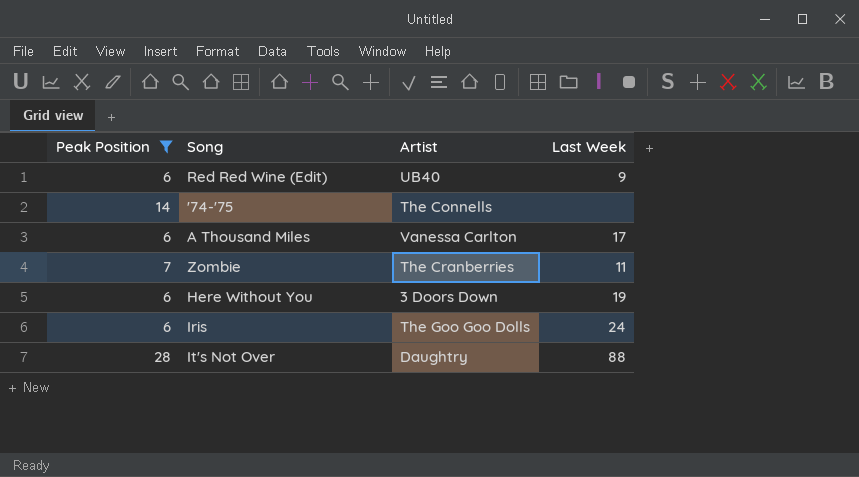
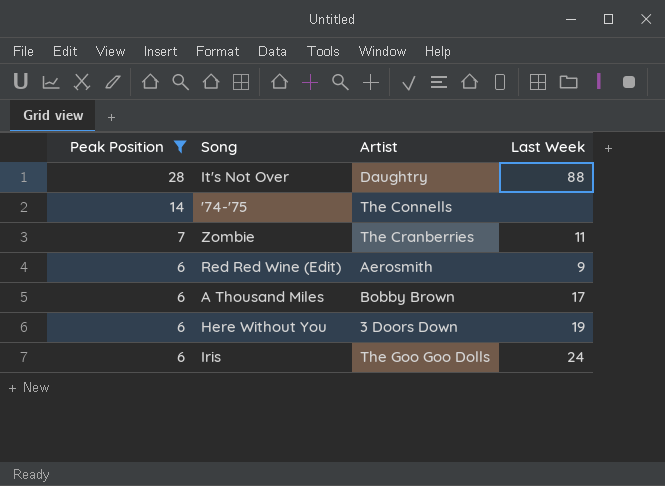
row order: none -> Peak Position descending
Red Red Wine (Edit) | Artist: UB40 -> Aerosmith
A Thousand Miles | Artist: Vanessa Carlton -> Bobby Brown

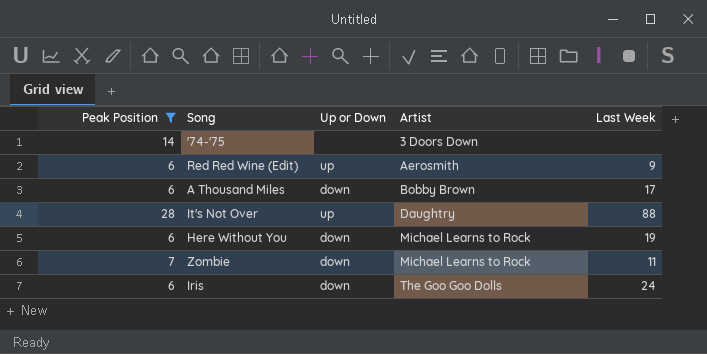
row order: Peak Position descending -> Artist ascending
column Up or Down | position: none -> 3
'74-'75 | Artist: The Connells -> 3 Doors Down
Here Without You | Artist: 3 Doors Down -> Michael Learns to Rock
Zombie | Artist: The Cranberries -> Michael Learns to Rock

